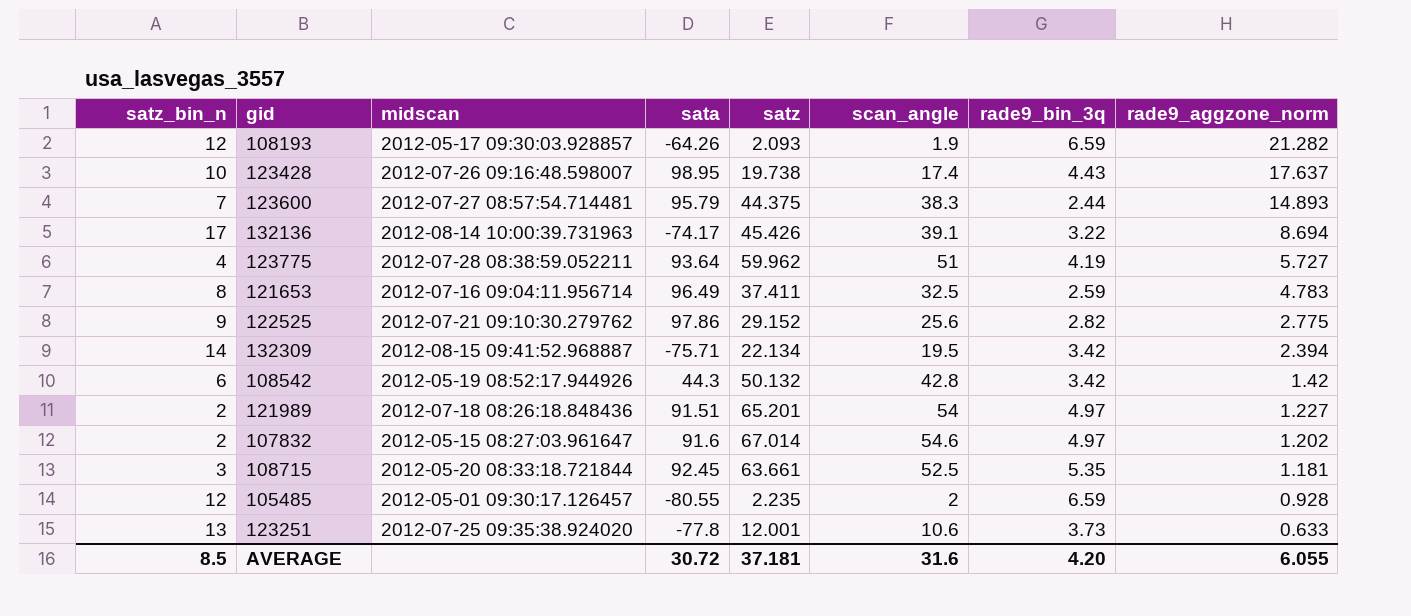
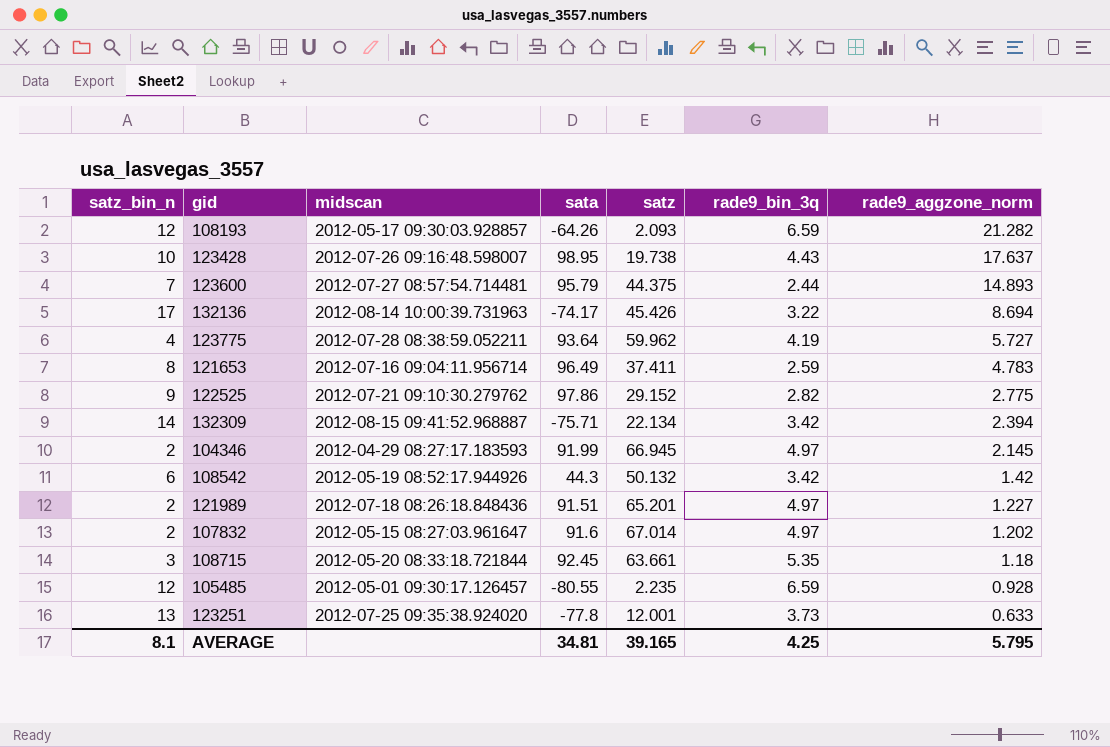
column scan_angle | position: 6 -> none
row 104346: none -> 2 | 2012-04-29 08:27:17.183593 | 91.99 | 66.945 | 4.97 | 2.145
108715 | rade9_aggzone_norm: 1.181 -> 1.18
AVERAGE | satz_bin_n: 8.5 -> 8.1
AVERAGE | sata: 30.72 -> 34.81
AVERAGE | satz: 37.181 -> 39.165
AVERAGE | rade9_bin_3q: 4.20 -> 4.25
AVERAGE | rade9_aggzone_norm: 6.055 -> 5.795

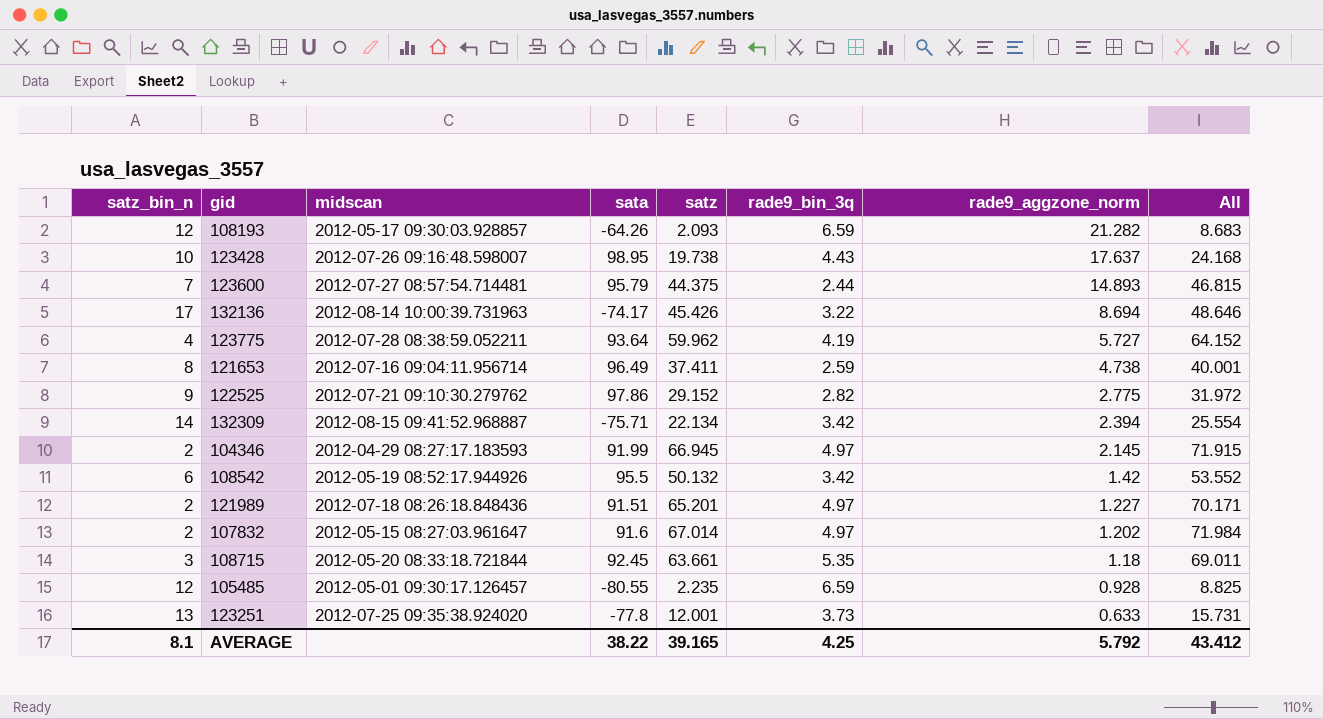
column All | formula: none -> [satz] + [rade9_bin_3q]
121653 | rade9_aggzone_norm: 4.783 -> 4.738
108542 | sata: 44.3 -> 95.5
AVERAGE | sata: 34.81 -> 38.22
AVERAGE | rade9_aggzone_norm: 5.795 -> 5.792

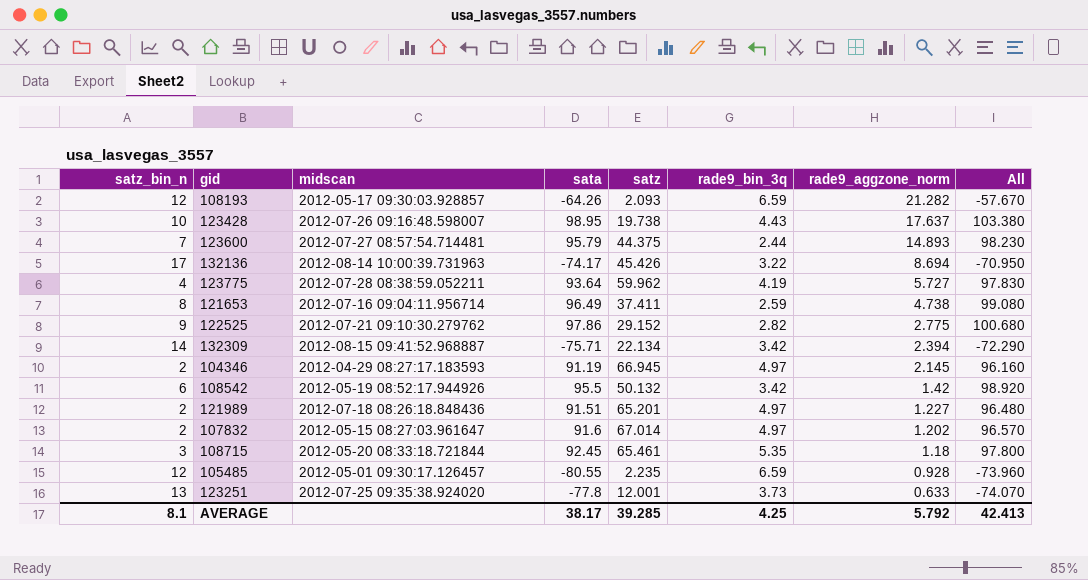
column All | formula: [satz] + [rade9_bin_3q] -> [sata] + [rade9_bin_3q]
104346 | sata: 91.99 -> 91.19
108715 | satz: 63.661 -> 65.461
AVERAGE | sata: 38.22 -> 38.17
AVERAGE | satz: 39.165 -> 39.285
AVERAGE | All: 43.412 -> 42.413

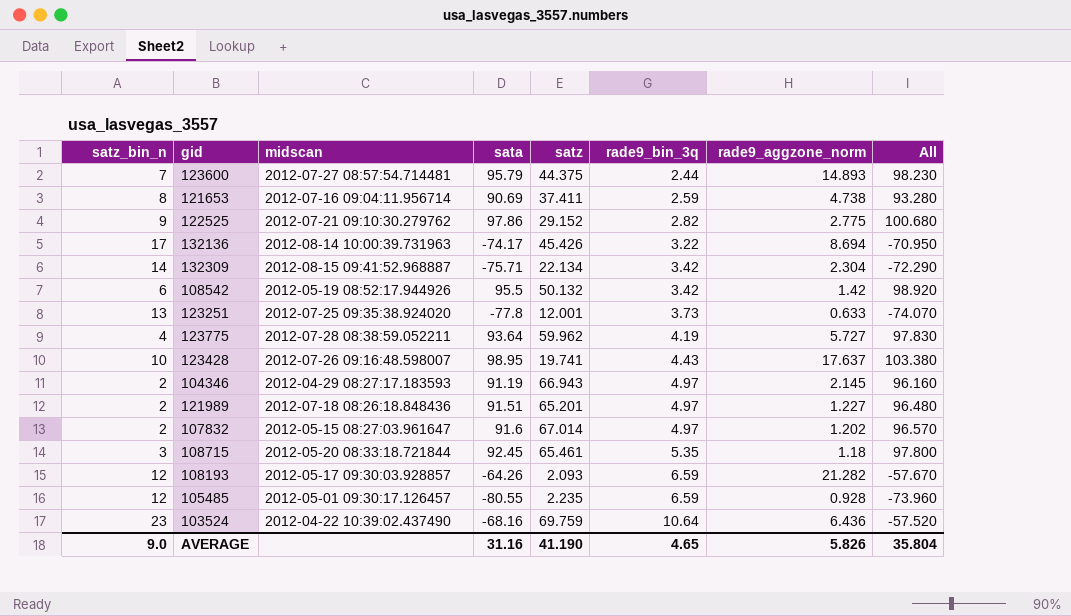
row order: rade9_aggzone_norm descending -> rade9_bin_3q ascending
121653 | sata: 96.49 -> 90.69
121653 | All: 99.080 -> 93.280
132309 | rade9_aggzone_norm: 2.394 -> 2.304
123428 | satz: 19.738 -> 19.741
104346 | satz: 66.945 -> 66.943
row 103524: none -> 23 | 2012-04-22 10:39:02.437490 | -68.16 | 69.759 | 10.64 | 6.436 | -57.520
AVERAGE | satz_bin_n: 8.1 -> 9.0
AVERAGE | sata: 38.17 -> 31.16
AVERAGE | satz: 39.285 -> 41.190
AVERAGE | rade9_bin_3q: 4.25 -> 4.65
AVERAGE | rade9_aggzone_norm: 5.792 -> 5.826
AVERAGE | All: 42.413 -> 35.804

